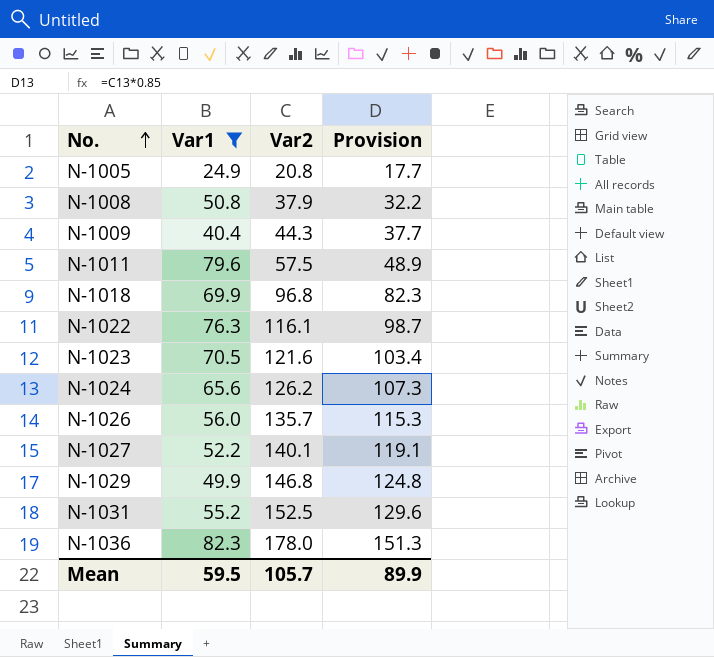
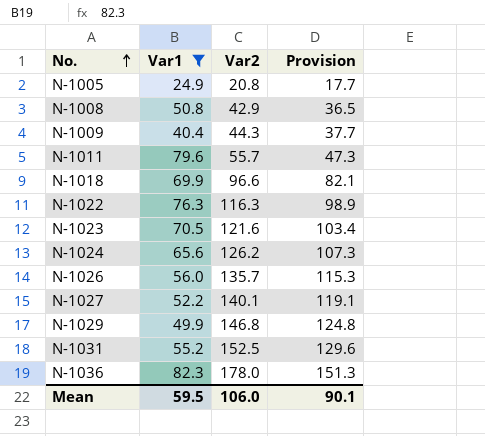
N-1008 | Var2: 37.9 -> 42.9
N-1008 | Provision: 32.2 -> 36.5
N-1011 | Var2: 57.5 -> 55.7
N-1011 | Provision: 48.9 -> 47.3
N-1018 | Var2: 96.8 -> 96.6
N-1018 | Provision: 82.3 -> 82.1
N-1022 | Var2: 116.1 -> 116.3
N-1022 | Provision: 98.7 -> 98.9
Mean | Var2: 105.7 -> 106.0
Mean | Provision: 89.9 -> 90.1

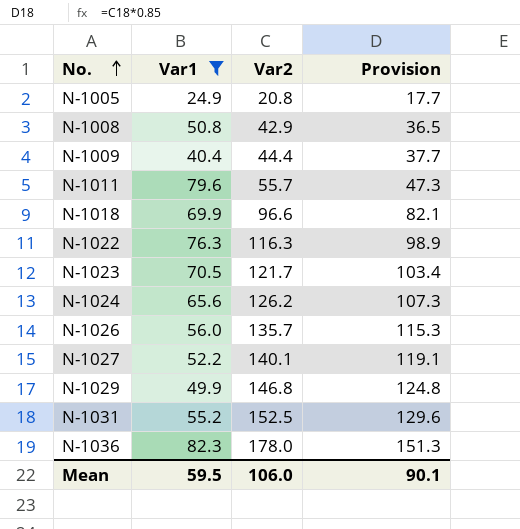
N-1009 | Var2: 44.3 -> 44.4
N-1023 | Var2: 121.6 -> 121.7

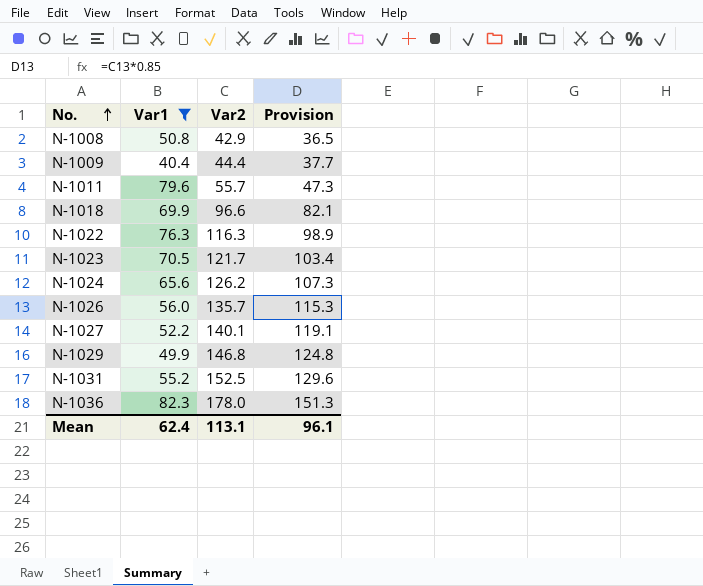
row N-1005: 24.9 | 20.8 | 17.7 -> none
Mean | Var1: 59.5 -> 62.4
Mean | Var2: 106.0 -> 113.1
Mean | Provision: 90.1 -> 96.1

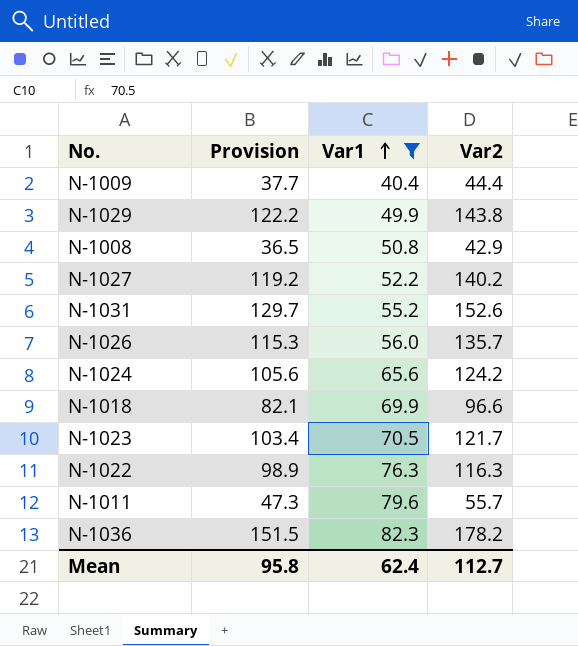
row order: No. ascending -> Var1 ascending
column Provision | position: 4 -> 2
N-1029 | Provision: 124.8 -> 122.2
N-1029 | Var2: 146.8 -> 143.8
N-1027 | Provision: 119.1 -> 119.2
N-1027 | Var2: 140.1 -> 140.2
N-1031 | Provision: 129.6 -> 129.7
N-1031 | Var2: 152.5 -> 152.6
N-1024 | Provision: 107.3 -> 105.6
N-1024 | Var2: 126.2 -> 124.2
N-1036 | Provision: 151.3 -> 151.5
N-1036 | Var2: 178.0 -> 178.2
Mean | Provision: 96.1 -> 95.8
Mean | Var2: 113.1 -> 112.7

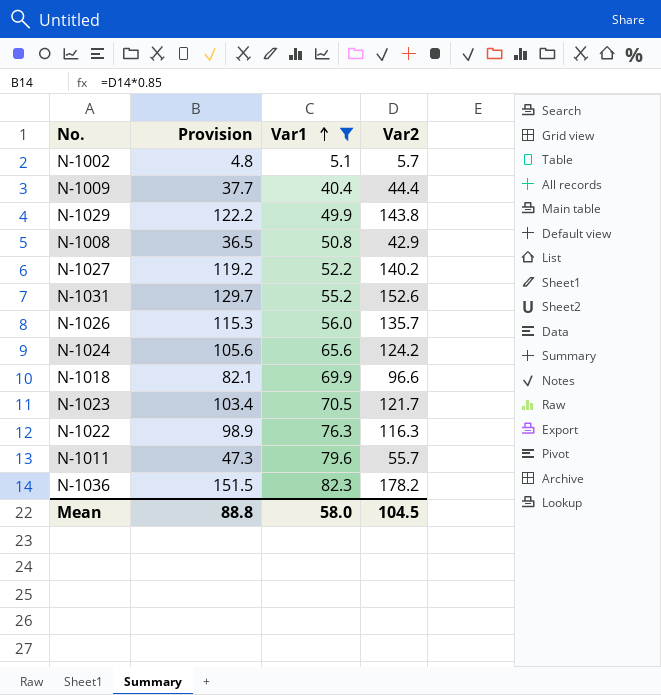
row N-1002: none -> 4.8 | 5.1 | 5.7
Mean | Provision: 95.8 -> 88.8
Mean | Var1: 62.4 -> 58.0
Mean | Var2: 112.7 -> 104.5

